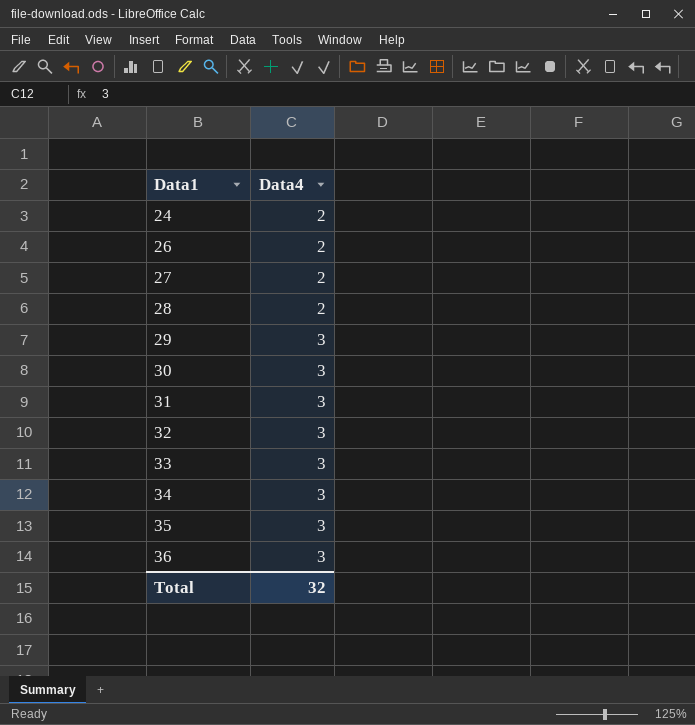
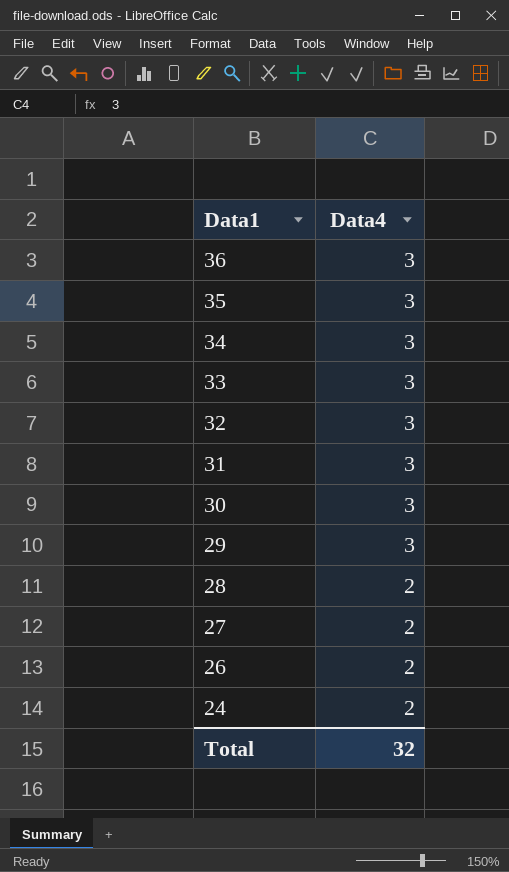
row order: Data1 ascending -> Data1 descending

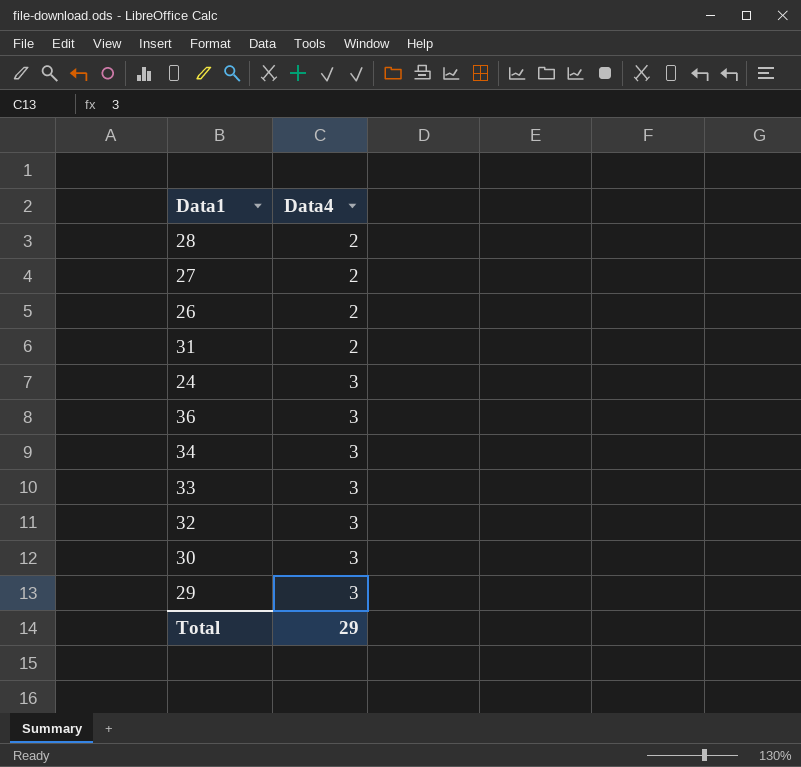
row order: Data1 descending -> Data4 ascending
row 35: 3 -> none
31 | Data4: 3 -> 2
24 | Data4: 2 -> 3
Total | Data4: 32 -> 29

